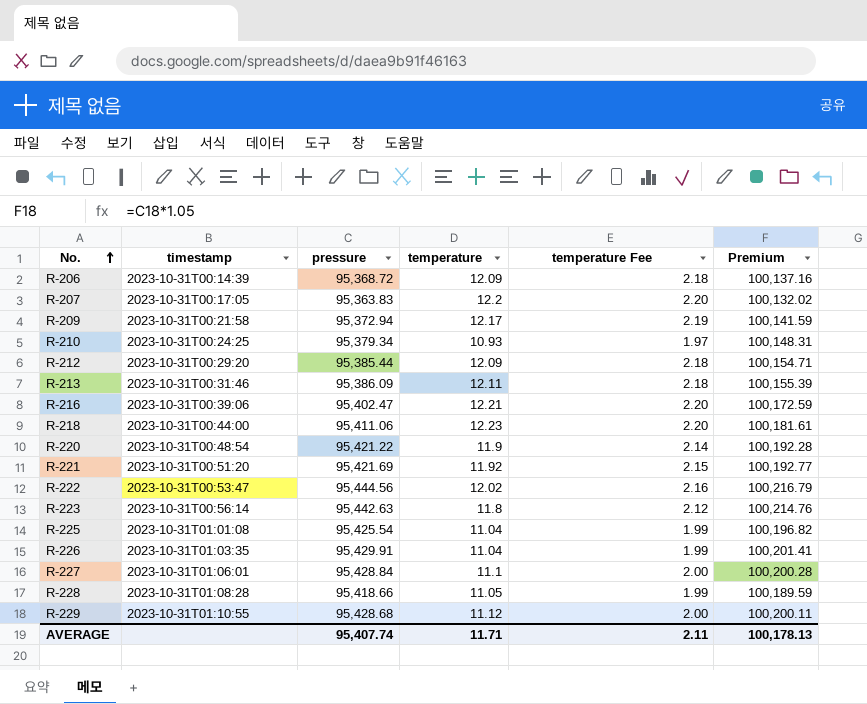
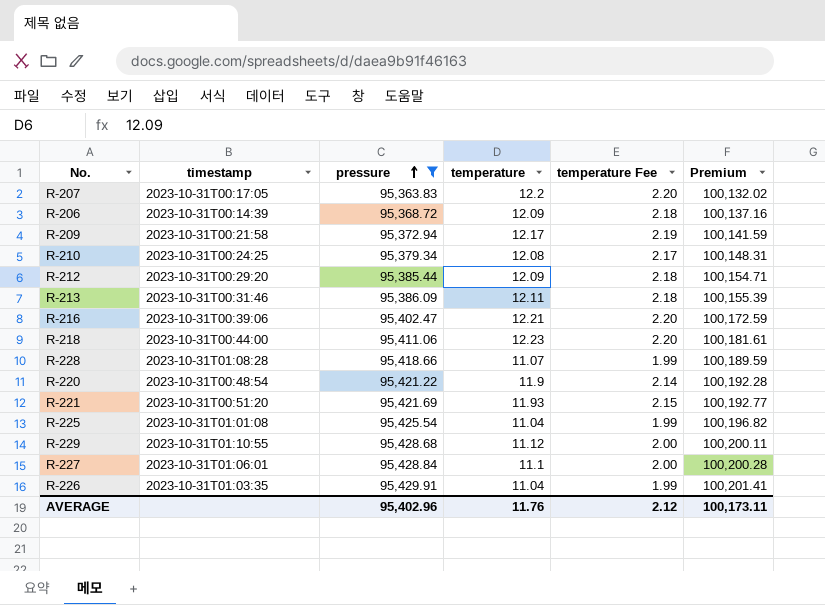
filter: none -> pressure <= 95,429.91
row order: No. ascending -> pressure ascending
R-210 | temperature: 10.93 -> 12.08
R-210 | temperature Fee: 1.97 -> 2.17
R-228 | temperature: 11.05 -> 11.07
R-221 | temperature: 11.92 -> 11.93
AVERAGE | pressure: 95,407.74 -> 95,402.96
AVERAGE | temperature: 11.71 -> 11.76
AVERAGE | temperature Fee: 2.11 -> 2.12
AVERAGE | Premium: 100,178.13 -> 100,173.11

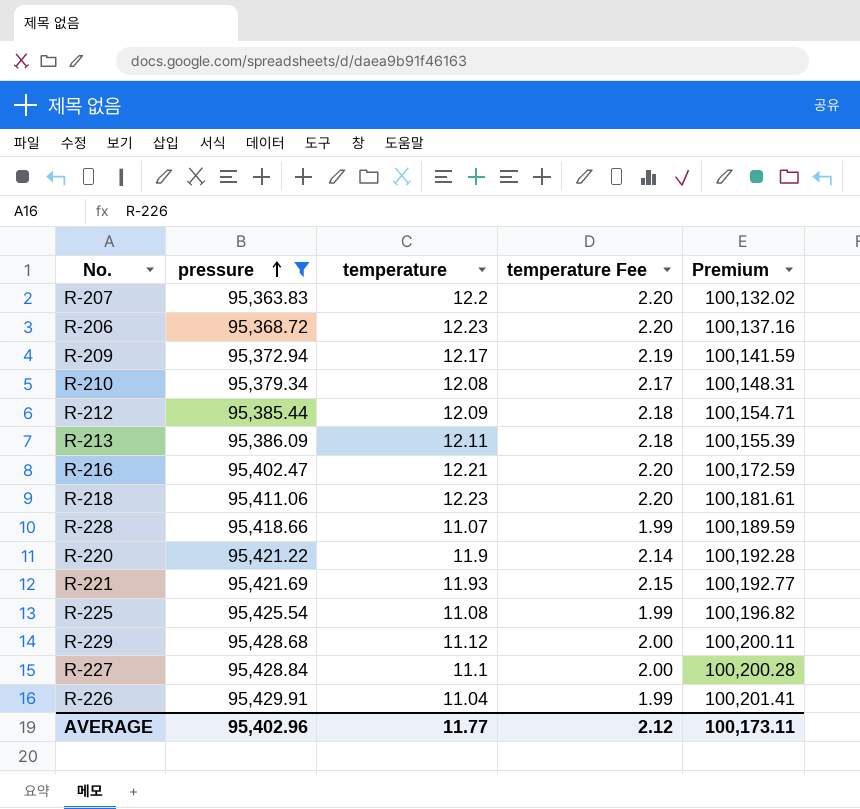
column timestamp | position: 2 -> none
R-206 | temperature: 12.09 -> 12.23
R-206 | temperature Fee: 2.18 -> 2.20
R-225 | temperature: 11.04 -> 11.08
AVERAGE | temperature: 11.76 -> 11.77

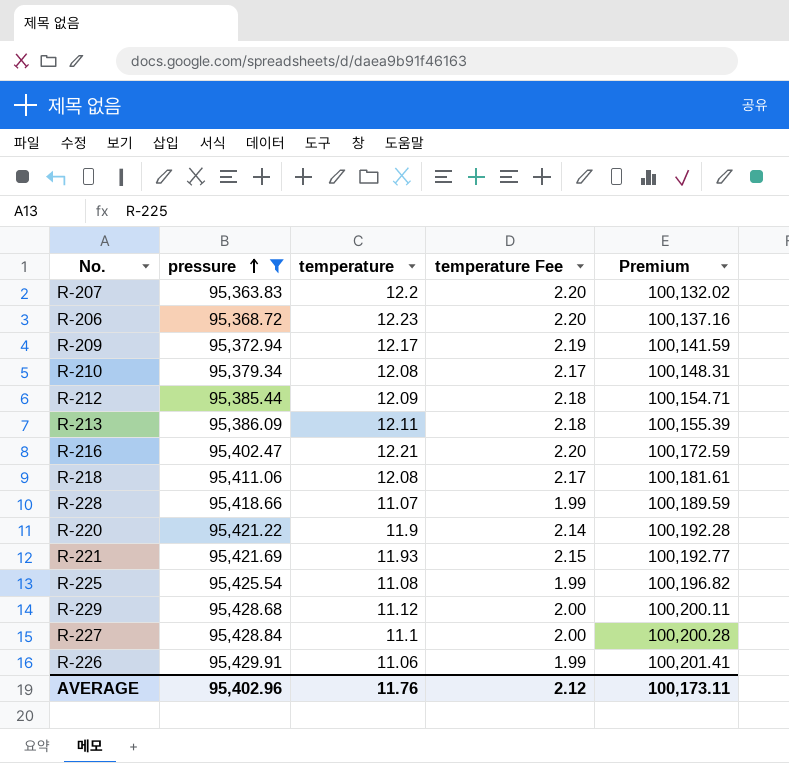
R-218 | temperature: 12.23 -> 12.08
R-218 | temperature Fee: 2.20 -> 2.17
R-226 | temperature: 11.04 -> 11.06
AVERAGE | temperature: 11.77 -> 11.76

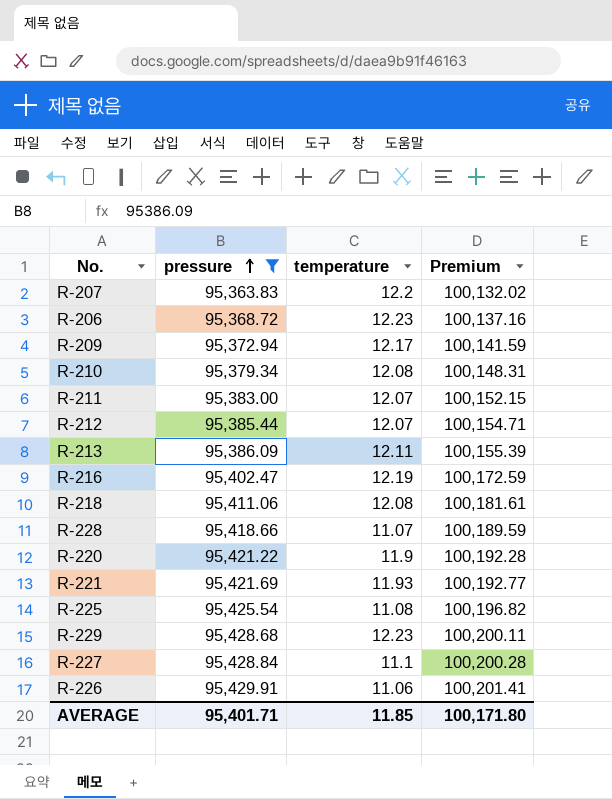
column temperature Fee | formula: [temperature] * 0.18 -> none
row R-211: none -> 95,383.00 | 12.07 | 100,152.15
R-212 | temperature: 12.09 -> 12.07
R-216 | temperature: 12.21 -> 12.19
R-229 | temperature: 11.12 -> 12.23
AVERAGE | pressure: 95,402.96 -> 95,401.71
AVERAGE | temperature: 11.76 -> 11.85
AVERAGE | Premium: 100,173.11 -> 100,171.80

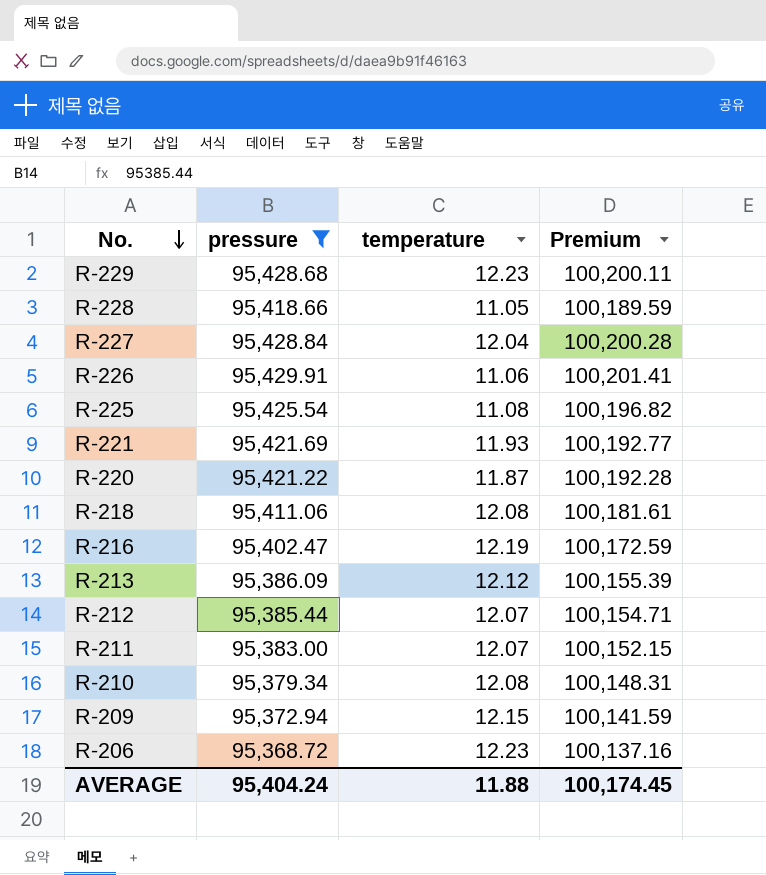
row order: pressure ascending -> No. descending
row R-207: 95,363.83 | 12.2 | 100,132.02 -> none
R-228 | temperature: 11.07 -> 11.05
R-227 | temperature: 11.1 -> 12.04
R-220 | temperature: 11.9 -> 11.87
R-213 | temperature: 12.11 -> 12.12
R-209 | temperature: 12.17 -> 12.15
AVERAGE | pressure: 95,401.71 -> 95,404.24
AVERAGE | temperature: 11.85 -> 11.88
AVERAGE | Premium: 100,171.80 -> 100,174.45

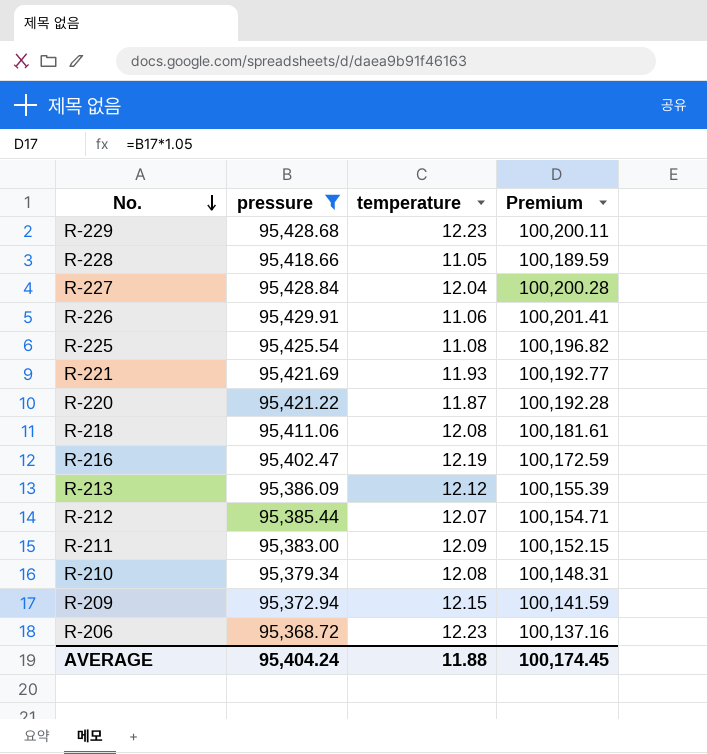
R-211 | temperature: 12.07 -> 12.09

